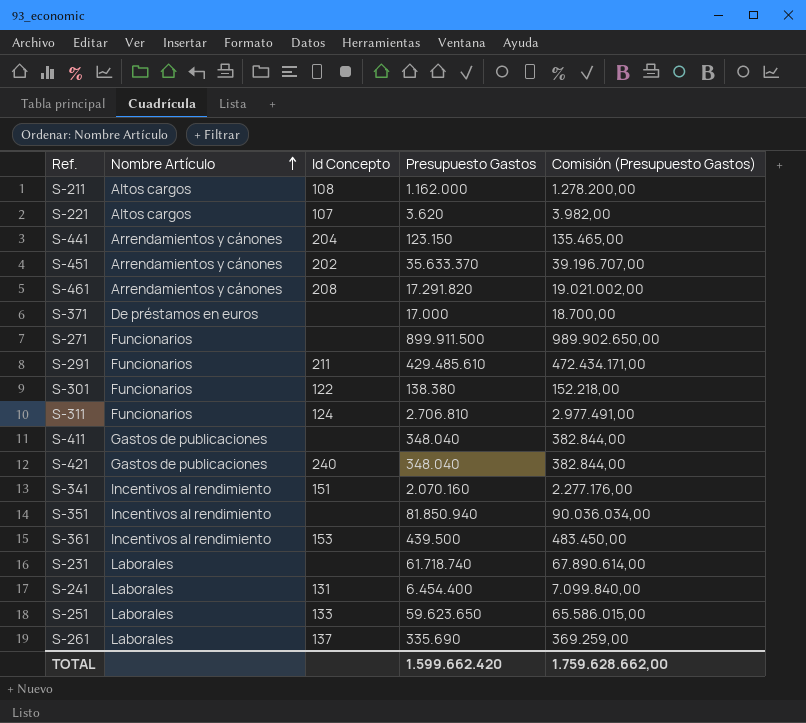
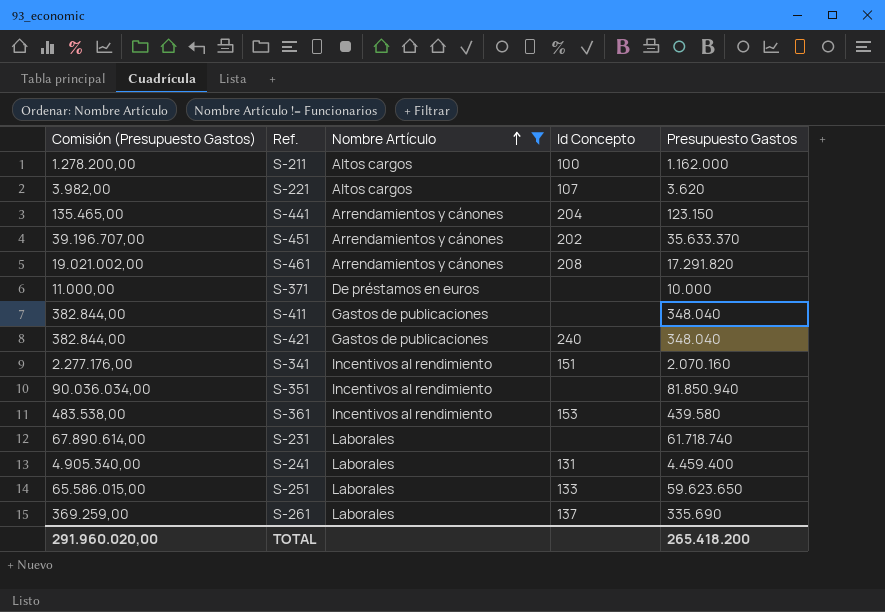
filter: none -> Nombre Artículo != Funcionarios
column Comisión (Presupuesto Gastos) | position: 5 -> 1
S-211 | Id Concepto: 108 -> 100
S-371 | Comisión (Presupuesto Gastos): 18.700,00 -> 11.000,00
S-371 | Presupuesto Gastos: 17.000 -> 10.000
S-361 | Comisión (Presupuesto Gastos): 483.450,00 -> 483.538,00
S-361 | Presupuesto Gastos: 439.500 -> 439.580
S-241 | Comisión (Presupuesto Gastos): 7.099.840,00 -> 4.905.340,00
S-241 | Presupuesto Gastos: 6.454.400 -> 4.459.400
TOTAL | Comisión (Presupuesto Gastos): 1.759.628.662,00 -> 291.960.020,00
TOTAL | Presupuesto Gastos: 1.599.662.420 -> 265.418.200

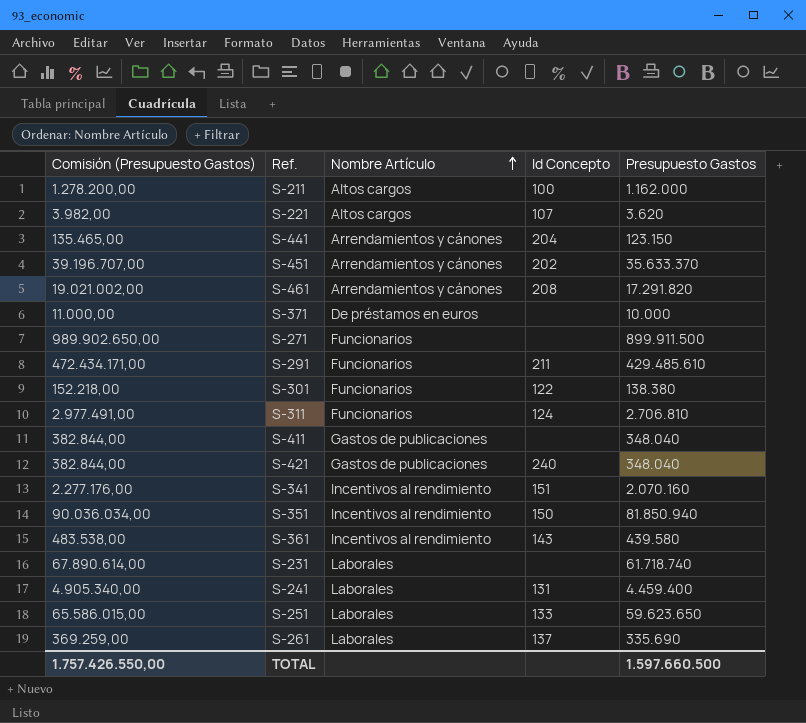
filter: Nombre Artículo != Funcionarios -> none
S-351 | Id Concepto: none -> 150
S-361 | Id Concepto: 153 -> 143
TOTAL | Comisión (Presupuesto Gastos): 291.960.020,00 -> 1.757.426.550,00
TOTAL | Presupuesto Gastos: 265.418.200 -> 1.597.660.500

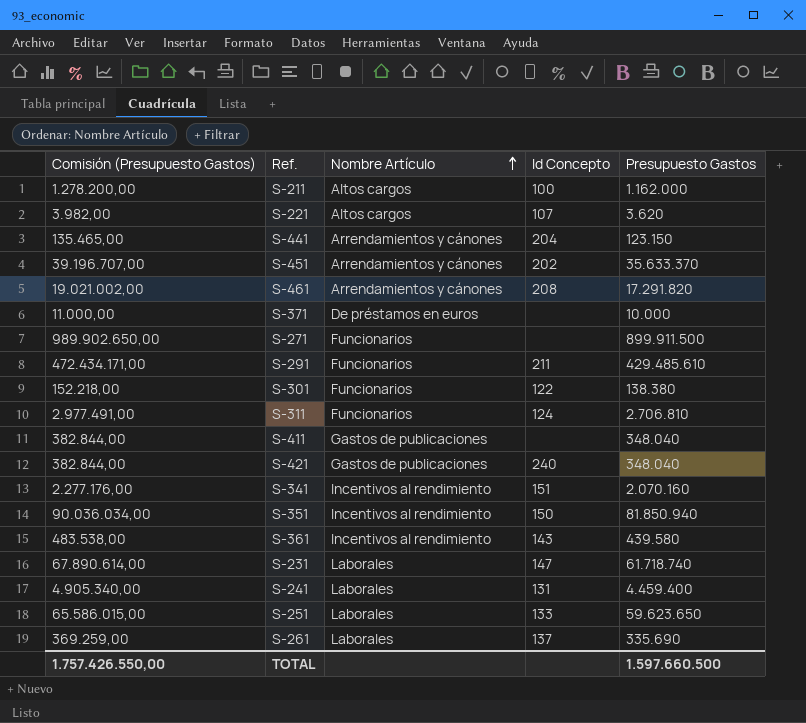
S-231 | Id Concepto: none -> 147

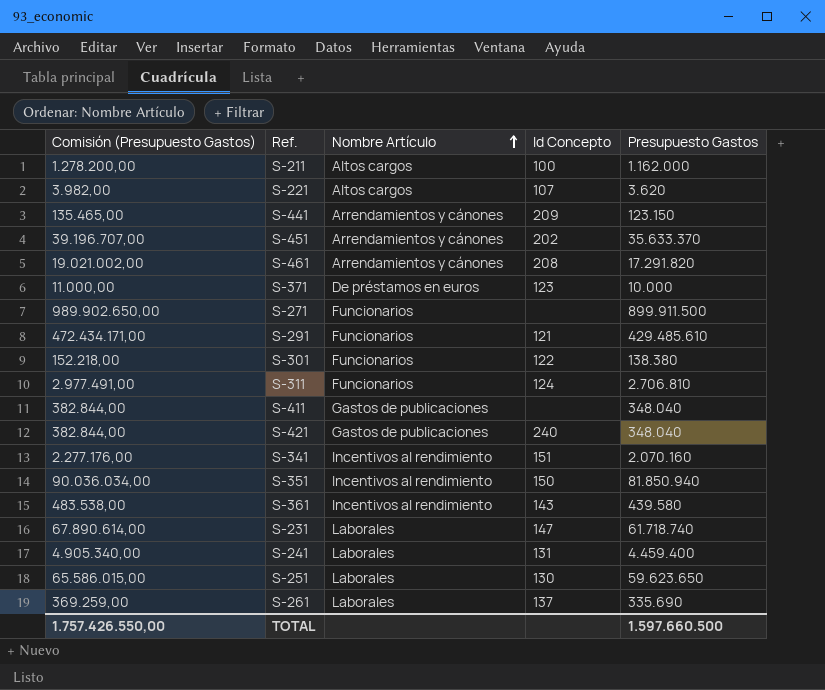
S-441 | Id Concepto: 204 -> 209
S-371 | Id Concepto: none -> 123
S-291 | Id Concepto: 211 -> 121
S-251 | Id Concepto: 133 -> 130

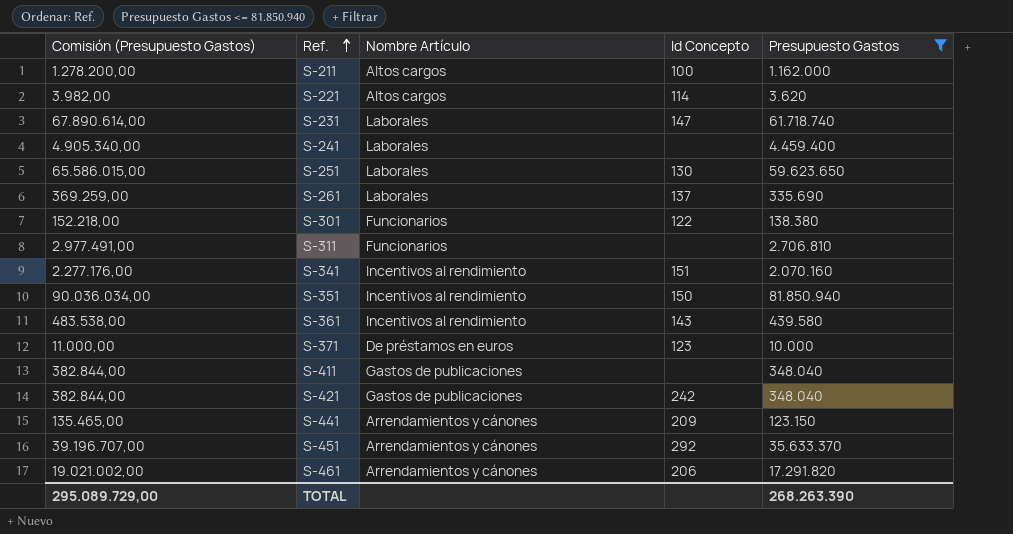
filter: none -> Presupuesto Gastos <= 81.850.940
row order: Nombre Artículo ascending -> Ref. ascending
S-221 | Id Concepto: 107 -> 114
S-241 | Id Concepto: 131 -> none
S-311 | Id Concepto: 124 -> none
S-421 | Id Concepto: 240 -> 242
S-451 | Id Concepto: 202 -> 292
S-461 | Id Concepto: 208 -> 206
TOTAL | Comisión (Presupuesto Gastos): 1.757.426.550,00 -> 295.089.729,00
TOTAL | Presupuesto Gastos: 1.597.660.500 -> 268.263.390

